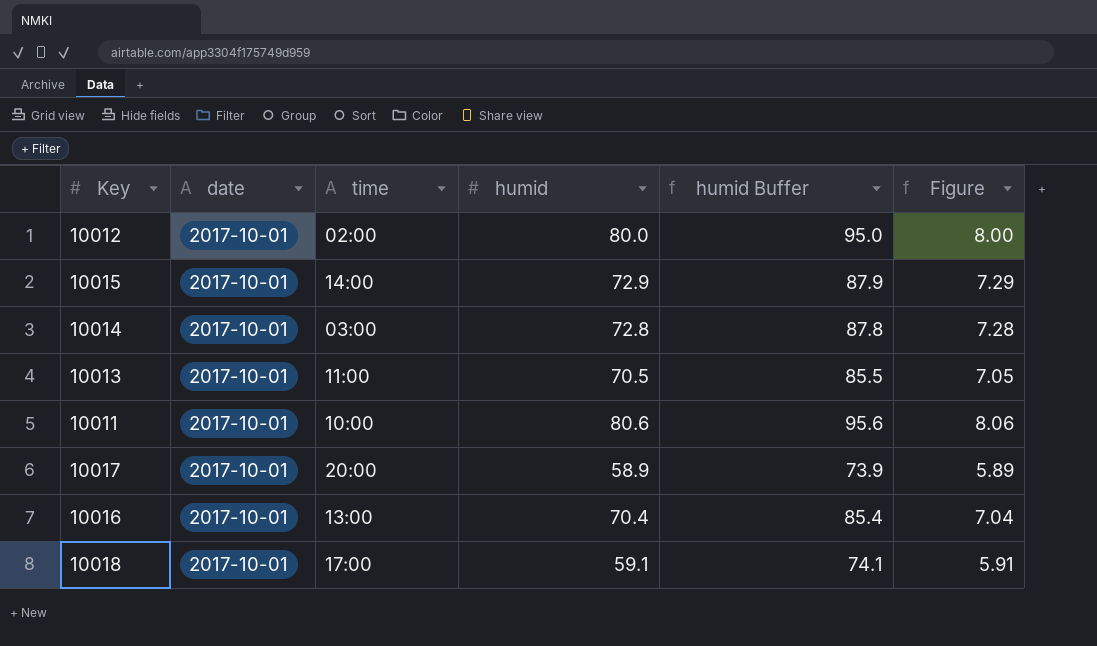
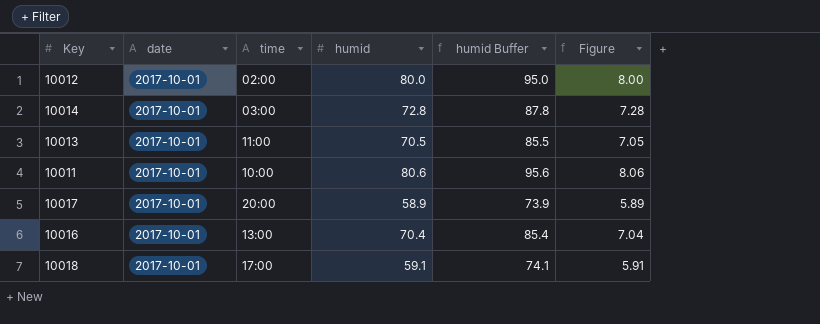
row 10015: 2017-10-01 | 14:00 | 72.9 | 87.9 | 7.29 -> none

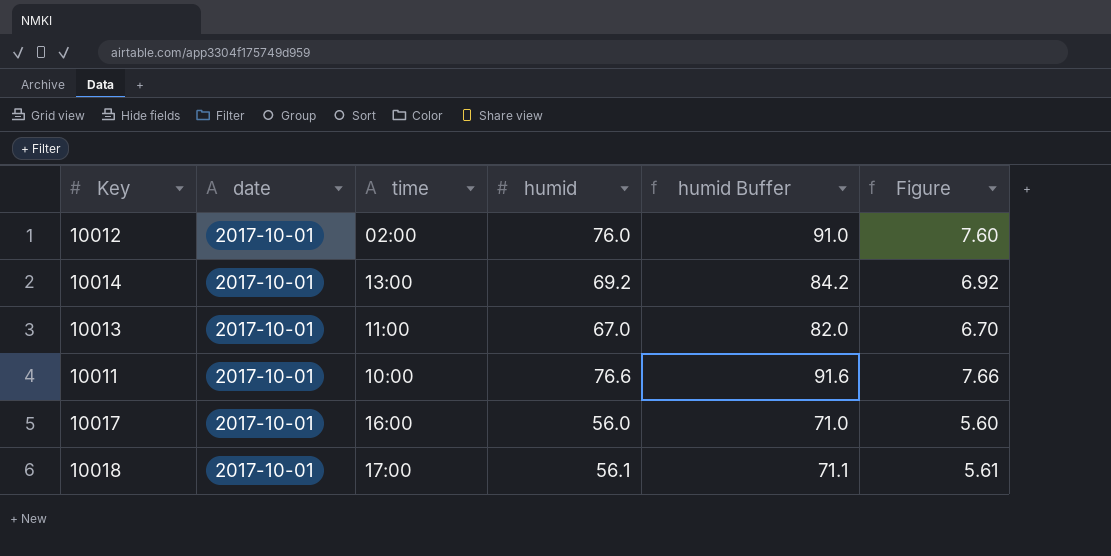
row 10016: 2017-10-01 | 13:00 | 70.4 | 85.4 | 7.04 -> none
10012 | humid: 80.0 -> 76.0
10012 | humid Buffer: 95.0 -> 91.0
10012 | Figure: 8.00 -> 7.60
10014 | time: 03:00 -> 13:00
10014 | humid: 72.8 -> 69.2
10014 | humid Buffer: 87.8 -> 84.2
10014 | Figure: 7.28 -> 6.92
10013 | humid: 70.5 -> 67.0
10013 | humid Buffer: 85.5 -> 82.0
10013 | Figure: 7.05 -> 6.70
10011 | humid: 80.6 -> 76.6
10011 | humid Buffer: 95.6 -> 91.6
10011 | Figure: 8.06 -> 7.66
10017 | time: 20:00 -> 16:00
10017 | humid: 58.9 -> 56.0
10017 | humid Buffer: 73.9 -> 71.0
10017 | Figure: 5.89 -> 5.60
10018 | humid: 59.1 -> 56.1
10018 | humid Buffer: 74.1 -> 71.1
10018 | Figure: 5.91 -> 5.61

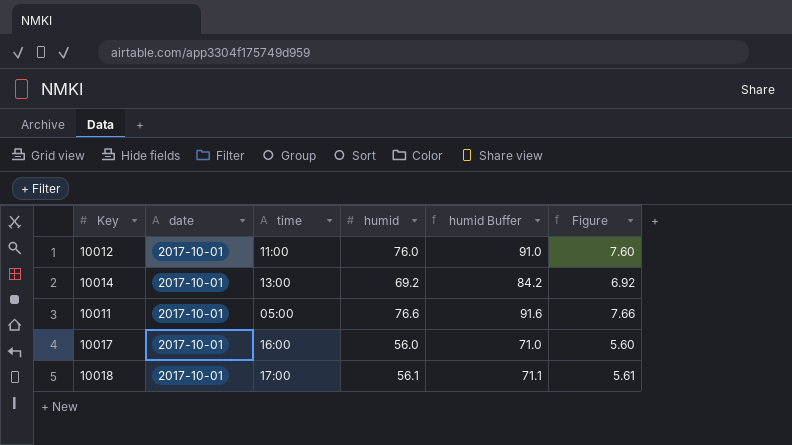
row 10013: 2017-10-01 | 11:00 | 67.0 | 82.0 | 6.70 -> none
10012 | time: 02:00 -> 11:00
10011 | time: 10:00 -> 05:00

